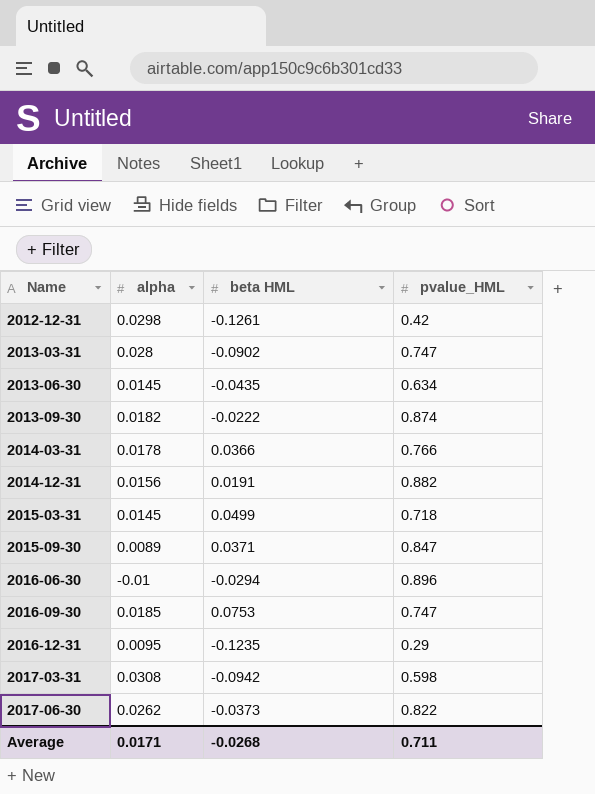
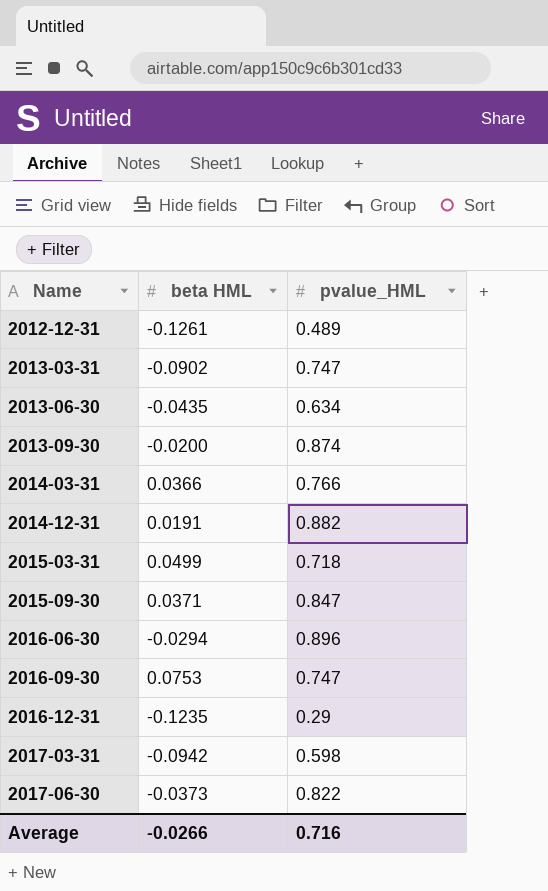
column alpha | position: 2 -> none
2012-12-31 | pvalue_HML: 0.42 -> 0.489
2013-09-30 | beta HML: -0.0222 -> -0.0200
Average | beta HML: -0.0268 -> -0.0266
Average | pvalue_HML: 0.711 -> 0.716

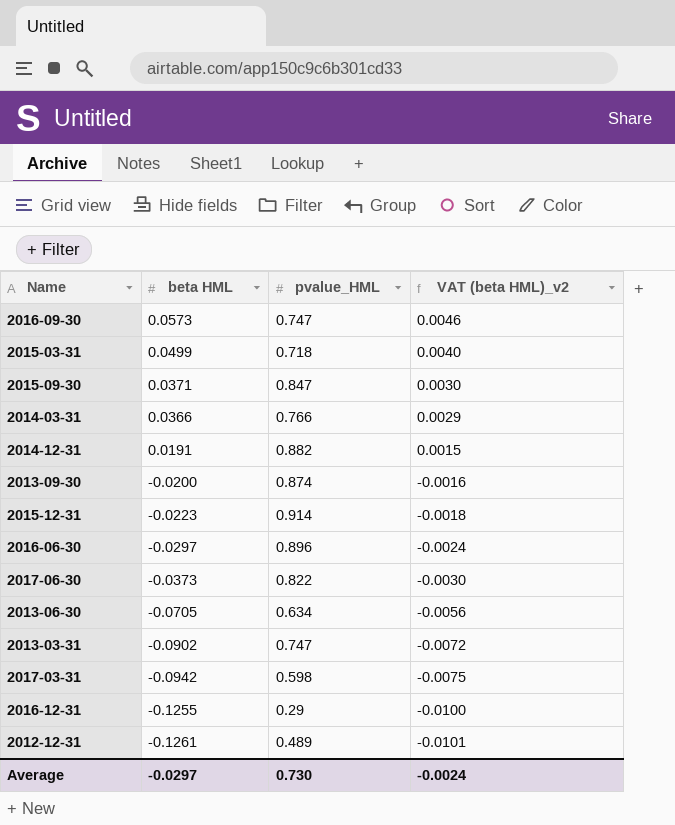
row order: Name ascending -> beta HML descending
column VAT (beta HML)_v2 | formula: none -> [beta HML] * 0.08
2016-09-30 | beta HML: 0.0753 -> 0.0573
row 2015-12-31: none -> -0.0223 | 0.914 | -0.0018
2016-06-30 | beta HML: -0.0294 -> -0.0297
2013-06-30 | beta HML: -0.0435 -> -0.0705
2016-12-31 | beta HML: -0.1235 -> -0.1255
Average | beta HML: -0.0266 -> -0.0297
Average | pvalue_HML: 0.716 -> 0.730

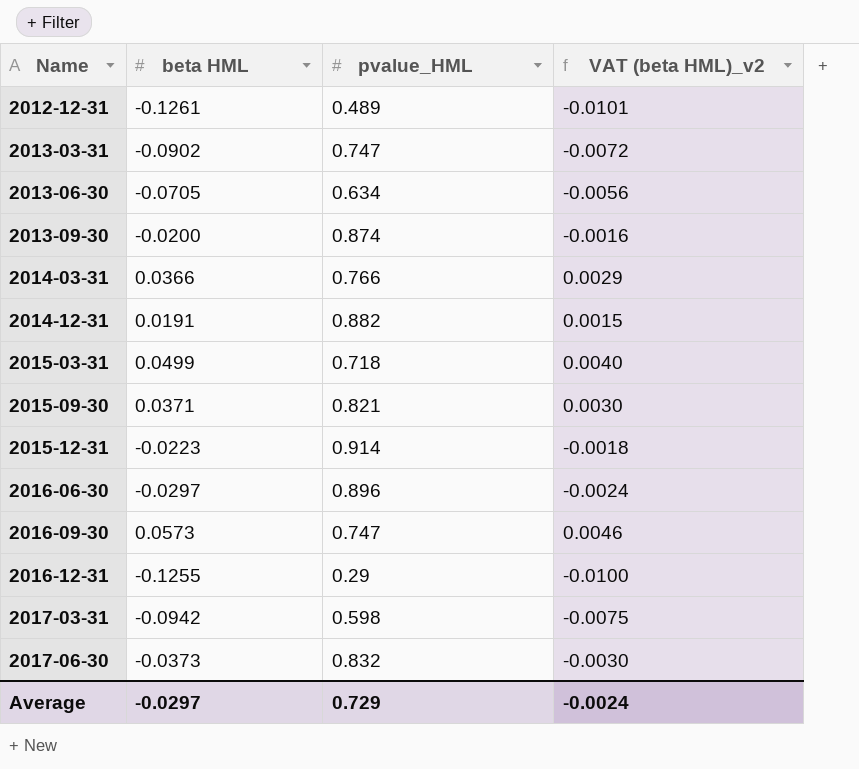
row order: beta HML descending -> Name ascending
2015-09-30 | pvalue_HML: 0.847 -> 0.821
2017-06-30 | pvalue_HML: 0.822 -> 0.832
Average | pvalue_HML: 0.730 -> 0.729

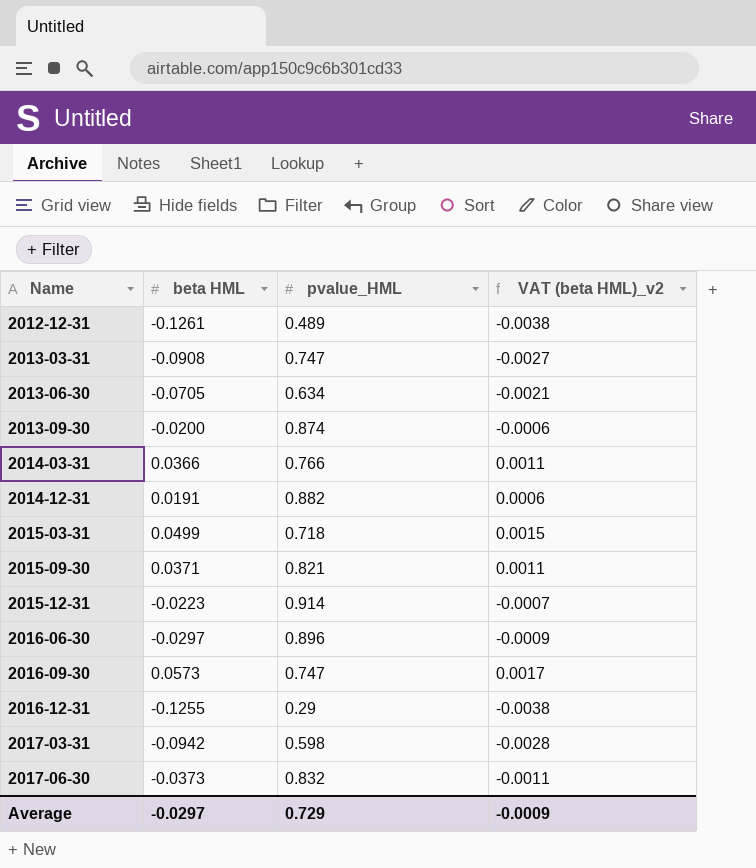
column VAT (beta HML)_v2 | formula: [beta HML] * 0.08 -> [beta HML] * 0.03
2013-03-31 | beta HML: -0.0902 -> -0.0908
Average | VAT (beta HML)_v2: -0.0024 -> -0.0009

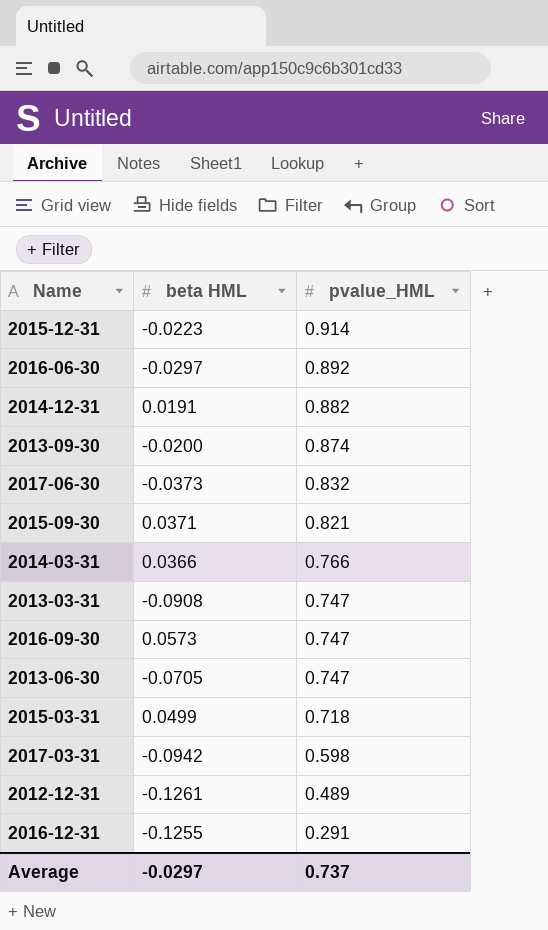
row order: Name ascending -> pvalue_HML descending
column VAT (beta HML)_v2 | formula: [beta HML] * 0.03 -> none
2016-06-30 | pvalue_HML: 0.896 -> 0.892
2013-06-30 | pvalue_HML: 0.634 -> 0.747
2016-12-31 | pvalue_HML: 0.29 -> 0.291
Average | pvalue_HML: 0.729 -> 0.737

